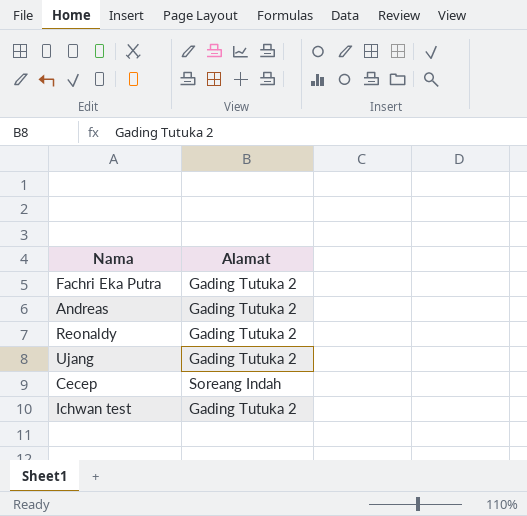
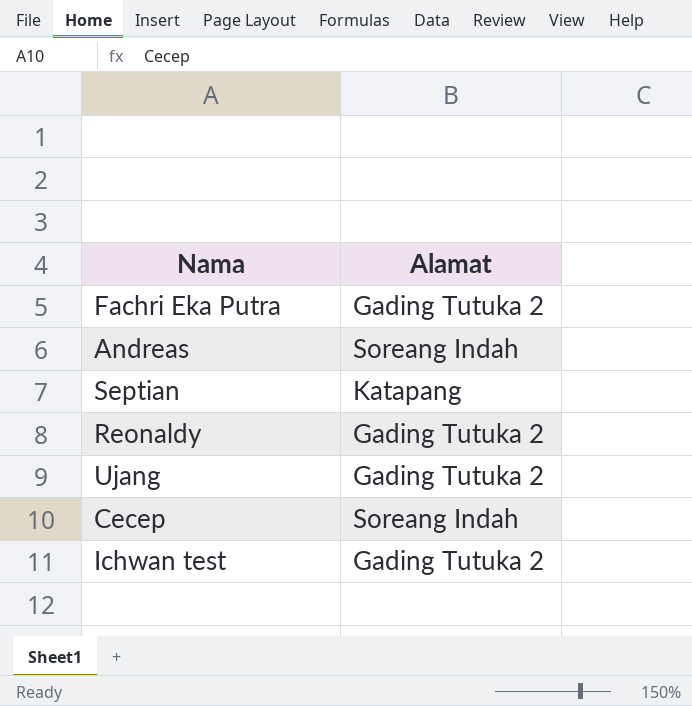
Andreas | Alamat: Gading Tutuka 2 -> Soreang Indah
row Septian: none -> Katapang

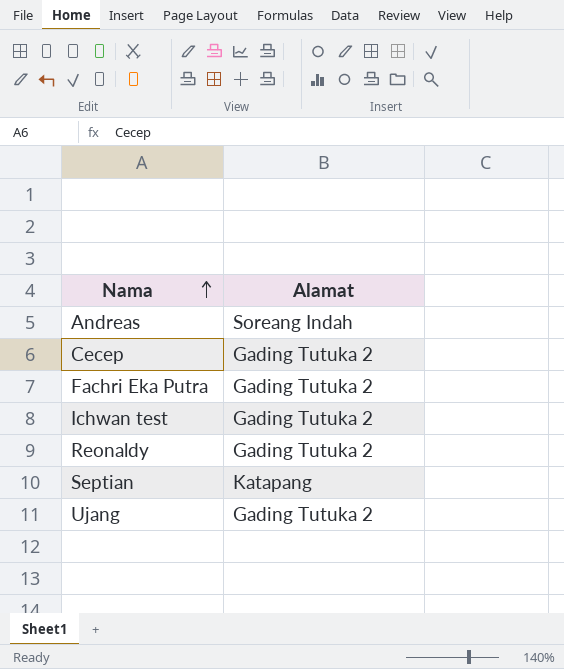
row order: none -> Nama ascending
Cecep | Alamat: Soreang Indah -> Gading Tutuka 2

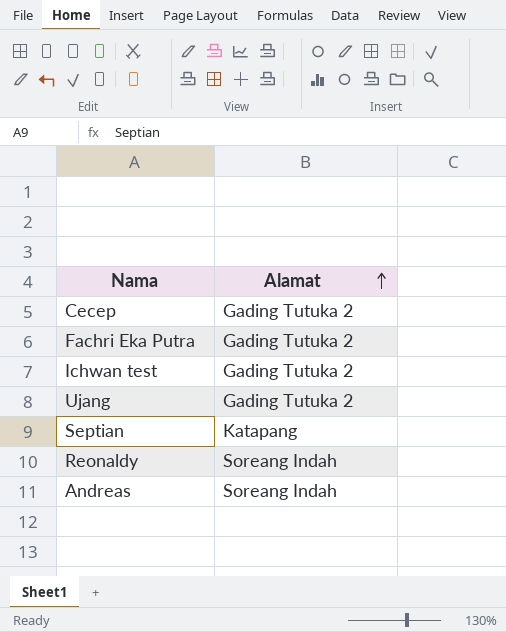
row order: Nama ascending -> Alamat ascending
Reonaldy | Alamat: Gading Tutuka 2 -> Soreang Indah

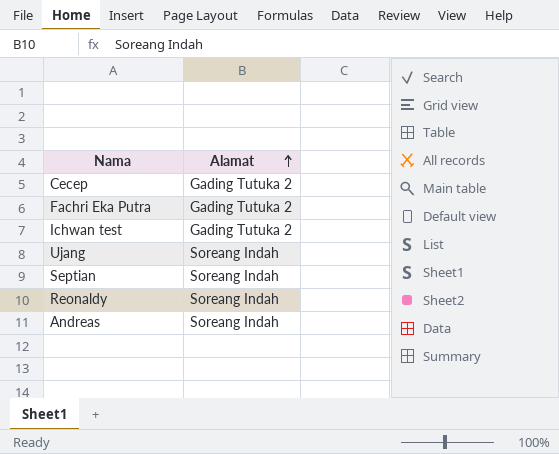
Ujang | Alamat: Gading Tutuka 2 -> Soreang Indah
Septian | Alamat: Katapang -> Soreang Indah

